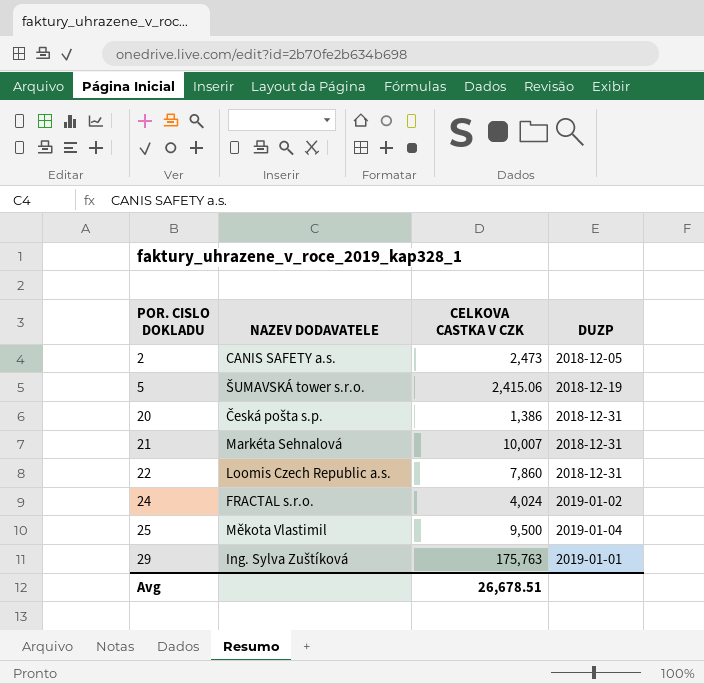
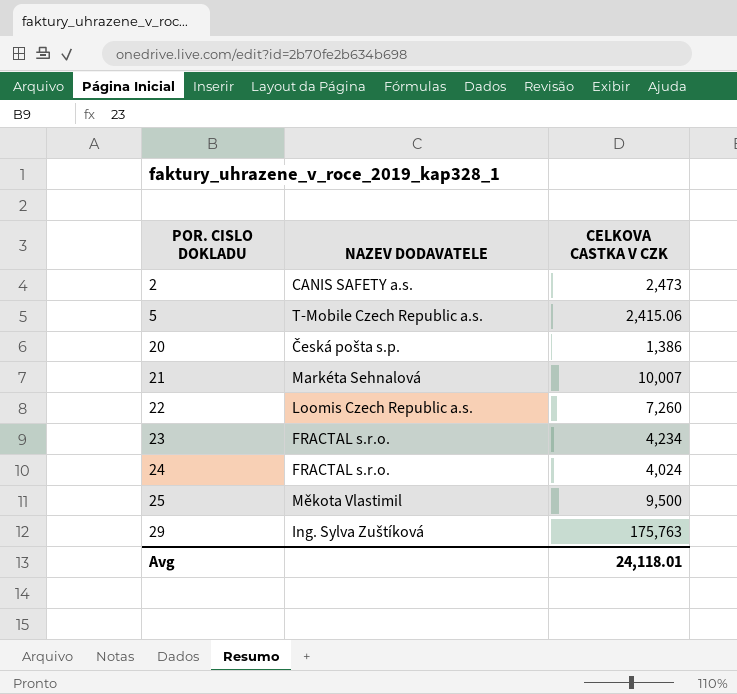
column DUZP | position: 4 -> none
5 | NAZEV DODAVATELE: ŠUMAVSKÁ tower s.r.o. -> T-Mobile Czech Republic a.s.
22 | CELKOVA CASTKA V CZK: 7,860 -> 7,260
row 23: none -> FRACTAL s.r.o. | 4,234
Avg | CELKOVA CASTKA V CZK: 26,678.51 -> 24,118.01

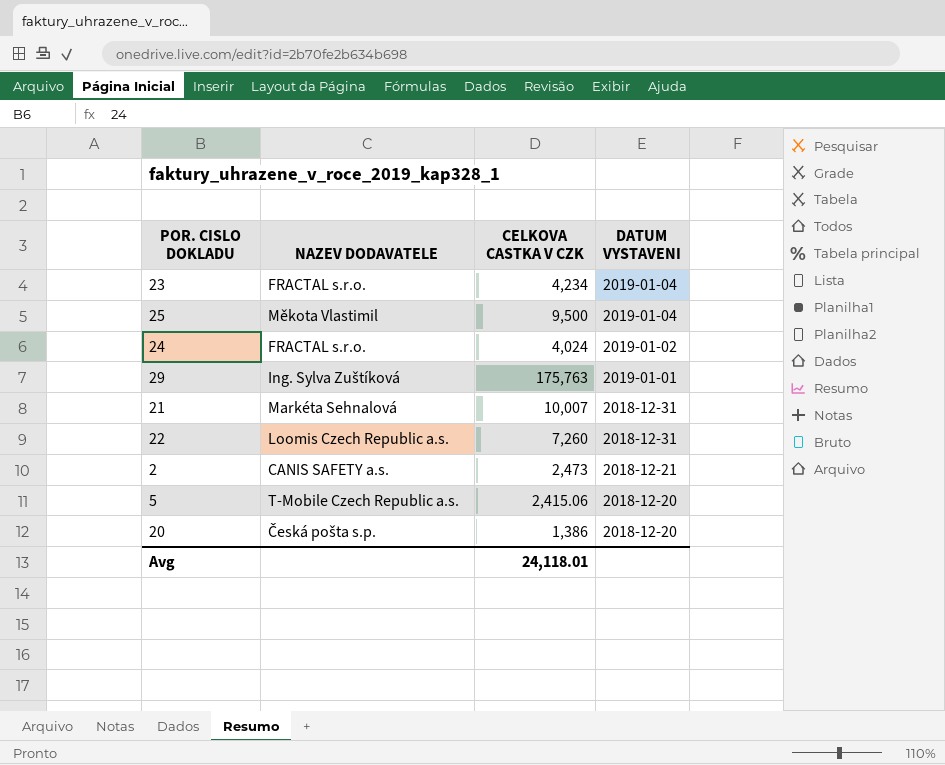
row order: POR. CISLO DOKLADU ascending -> DATUM VYSTAVENI descending
column DATUM VYSTAVENI | position: none -> 4

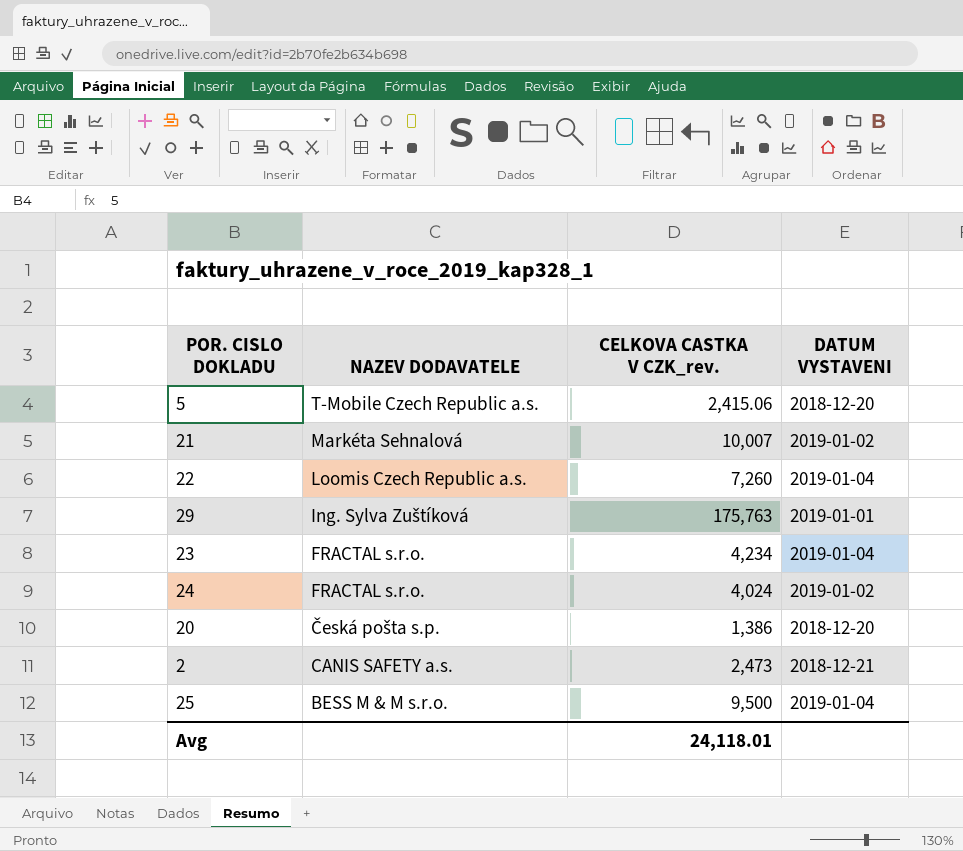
row order: DATUM VYSTAVENI descending -> NAZEV DODAVATELE descending
column name: CELKOVA CASTKA V CZK -> CELKOVA CASTKA V CZK_rev.
21 | DATUM VYSTAVENI: 2018-12-31 -> 2019-01-02
22 | DATUM VYSTAVENI: 2018-12-31 -> 2019-01-04
25 | NAZEV DODAVATELE: Měkota Vlastimil -> BESS M & M s.r.o.

